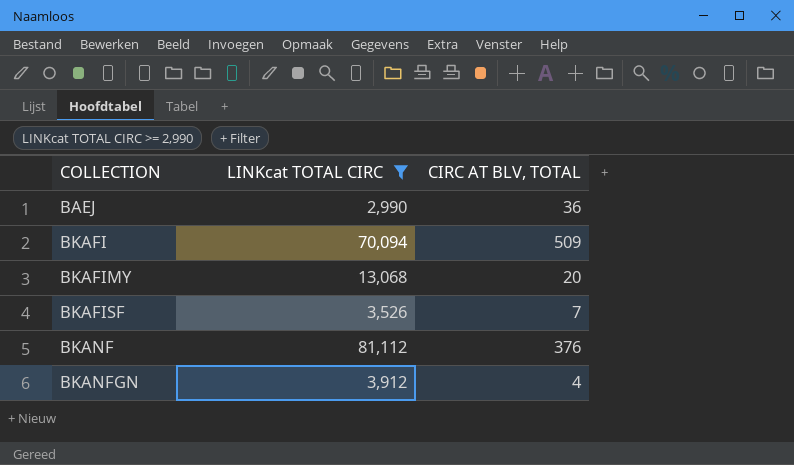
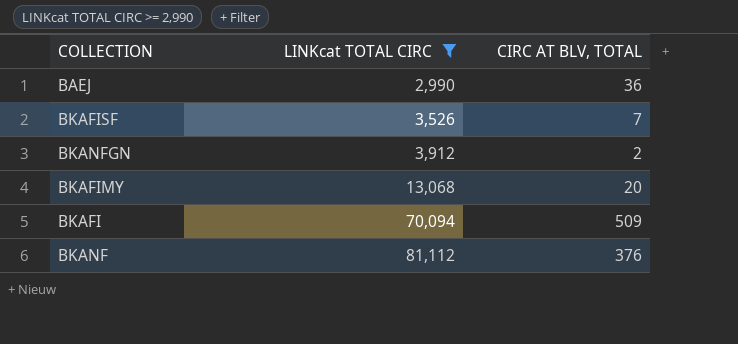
row order: COLLECTION ascending -> LINKcat TOTAL CIRC ascending
BKANFGN | CIRC AT BLV, TOTAL: 4 -> 2

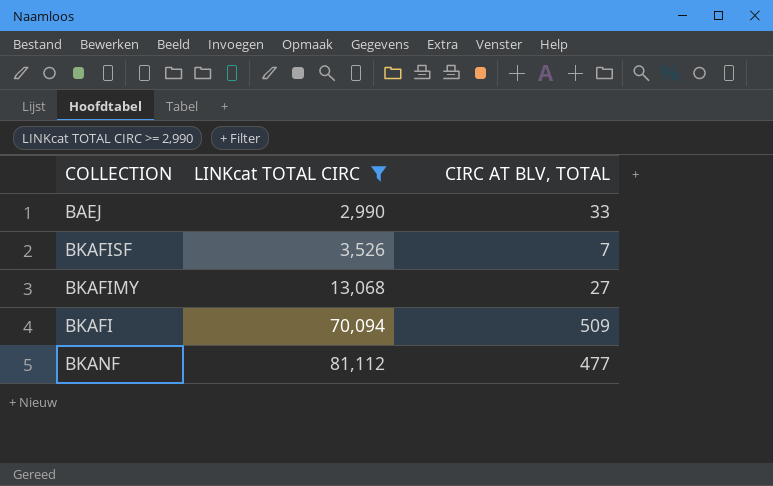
row BKANFGN: 3,912 | 2 -> none
BAEJ | CIRC AT BLV, TOTAL: 36 -> 33
BKAFIMY | CIRC AT BLV, TOTAL: 20 -> 27
BKANF | CIRC AT BLV, TOTAL: 376 -> 477

